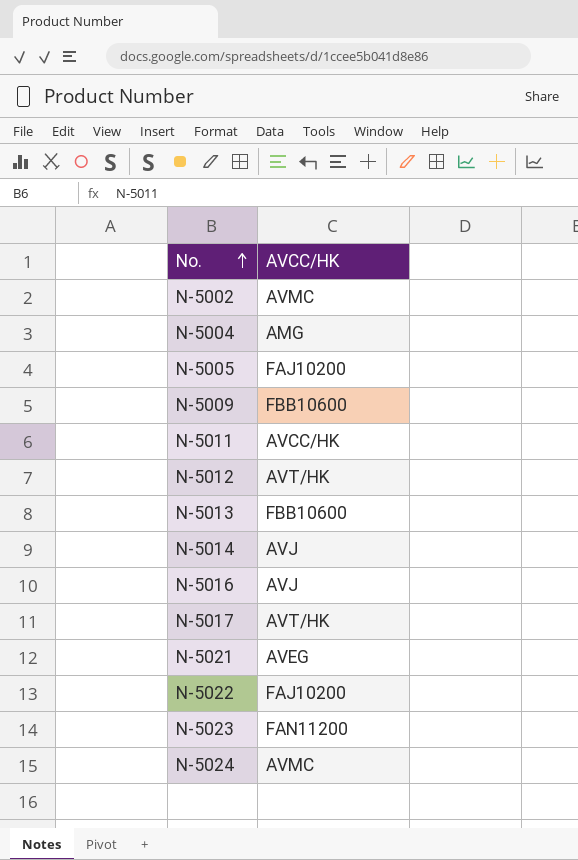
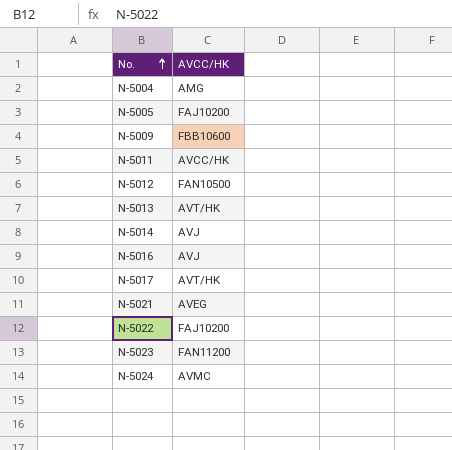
row N-5002: AVMC -> none
N-5012 | AVCC/HK: AVT/HK -> FAN10500
N-5013 | AVCC/HK: FBB10600 -> AVT/HK

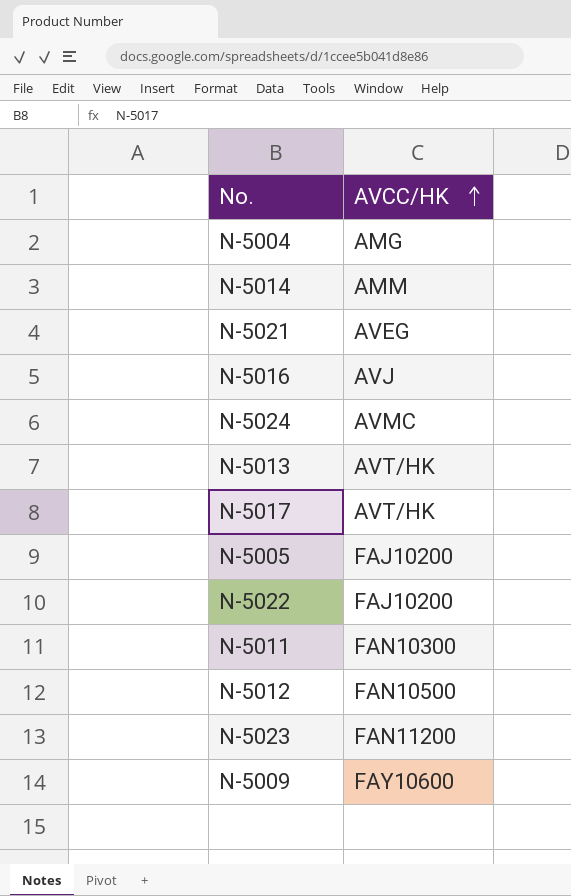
row order: No. ascending -> AVCC/HK ascending
N-5014 | AVCC/HK: AVJ -> AMM
N-5011 | AVCC/HK: AVCC/HK -> FAN10300
N-5009 | AVCC/HK: FBB10600 -> FAY10600

